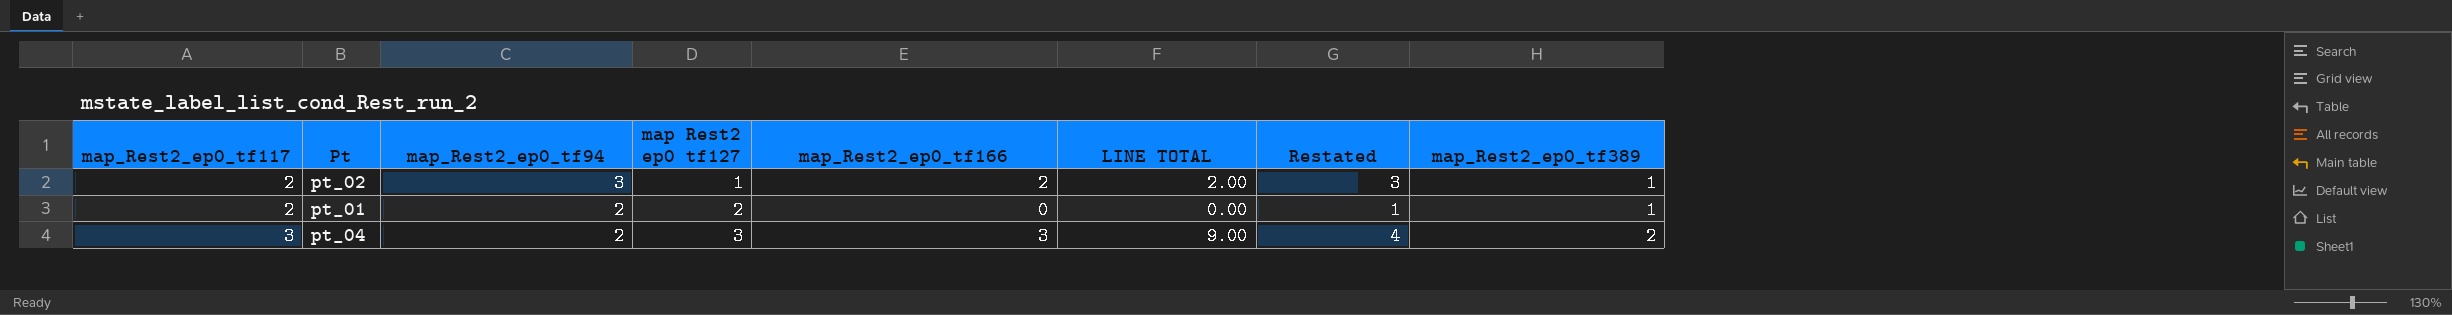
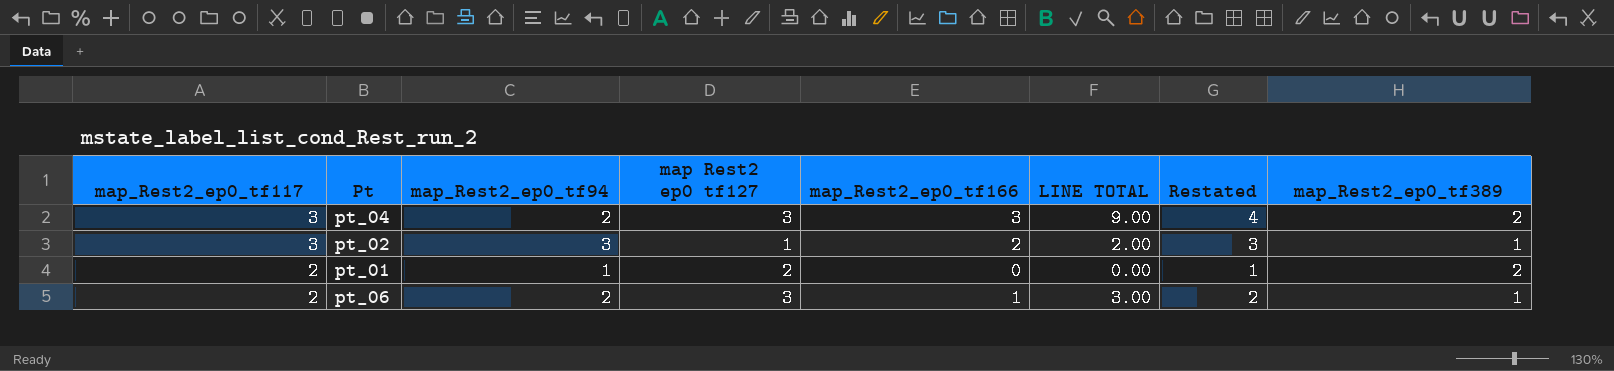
row order: map_Rest2_ep0_tf117 ascending -> map_Rest2_ep0_tf117 descending
pt_02 | map_Rest2_ep0_tf117: 2 -> 3
pt_01 | map_Rest2_ep0_tf94: 2 -> 1
pt_01 | map_Rest2_ep0_tf389: 1 -> 2
row pt_06: none -> 2 | 2 | 3 | 1 | 3.00 | 2 | 1

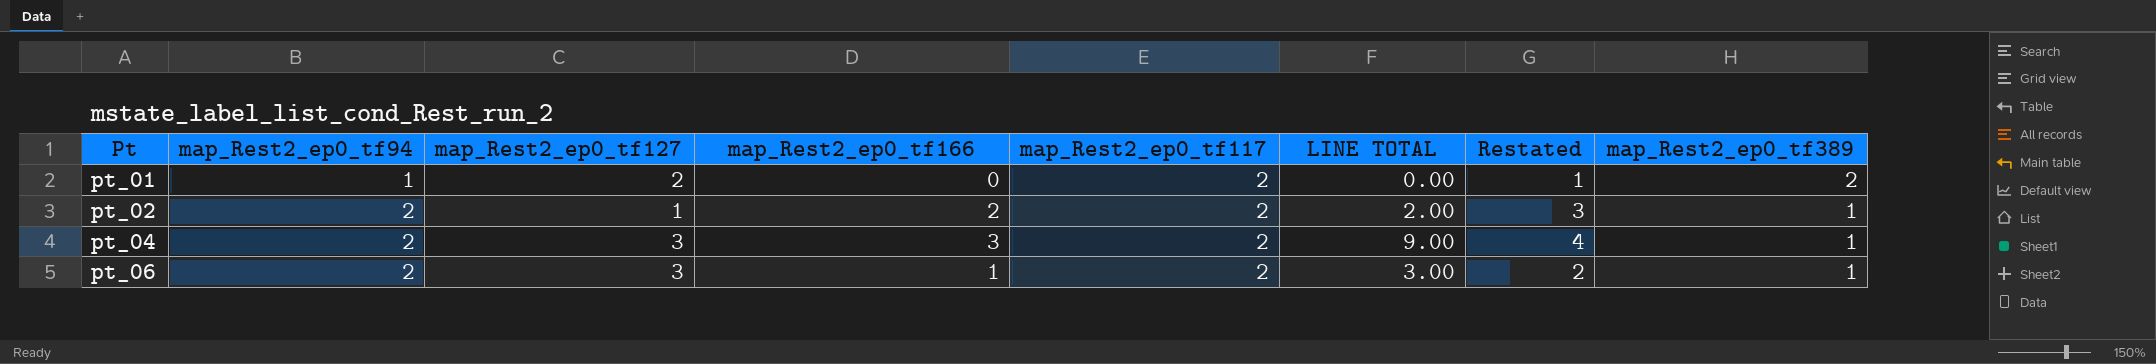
row order: map_Rest2_ep0_tf117 descending -> Pt ascending
column name: map Rest2 ep0 tf127 -> map_Rest2_ep0_tf127
column map_Rest2_ep0_tf117 | position: 1 -> 5
pt_02 | map_Rest2_ep0_tf94: 3 -> 2
pt_02 | map_Rest2_ep0_tf117: 3 -> 2
pt_04 | map_Rest2_ep0_tf117: 3 -> 2
pt_04 | map_Rest2_ep0_tf389: 2 -> 1

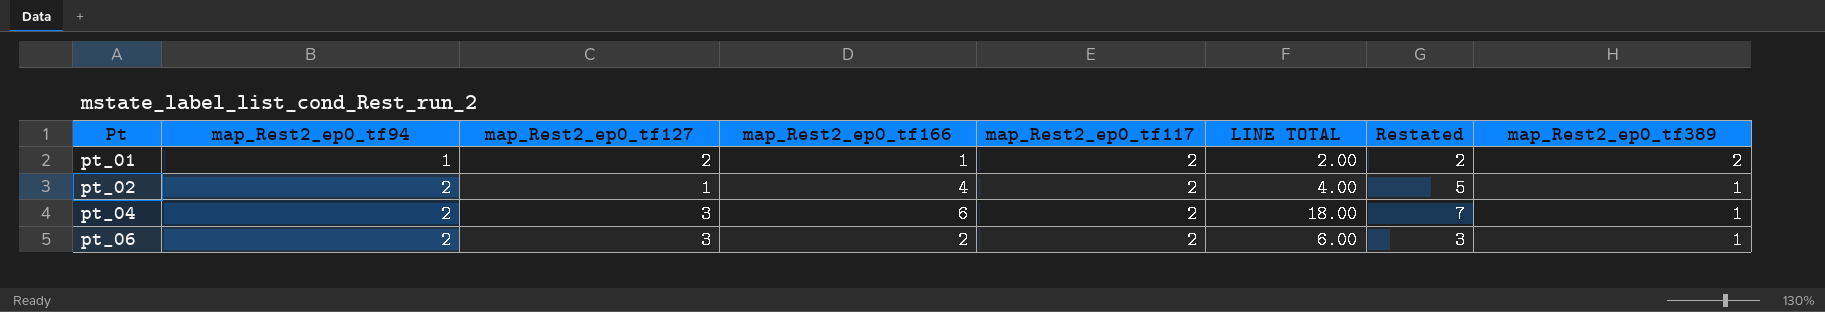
pt_01 | map_Rest2_ep0_tf166: 0 -> 1
pt_01 | LINE TOTAL: 0.00 -> 2.00
pt_01 | Restated: 1 -> 2
pt_02 | map_Rest2_ep0_tf166: 2 -> 4
pt_02 | LINE TOTAL: 2.00 -> 4.00
pt_02 | Restated: 3 -> 5
pt_04 | map_Rest2_ep0_tf166: 3 -> 6
pt_04 | LINE TOTAL: 9.00 -> 18.00
pt_04 | Restated: 4 -> 7
pt_06 | map_Rest2_ep0_tf166: 1 -> 2
pt_06 | LINE TOTAL: 3.00 -> 6.00
pt_06 | Restated: 2 -> 3

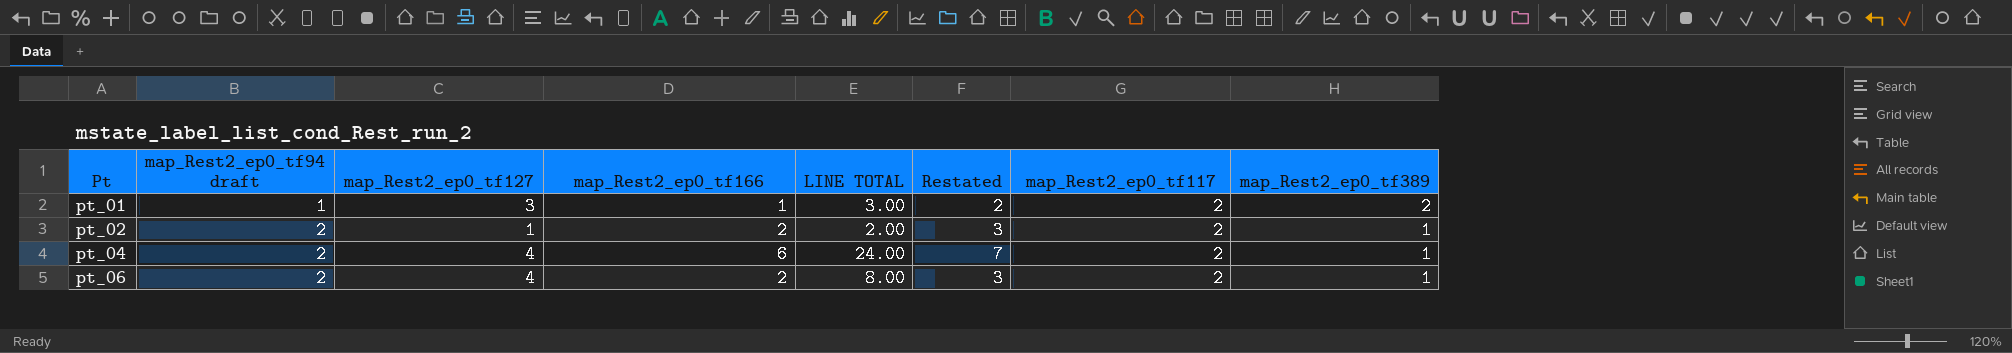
column name: map_Rest2_ep0_tf94 -> map_Rest2_ep0_tf94 draft
column map_Rest2_ep0_tf117 | position: 5 -> 7
pt_01 | map_Rest2_ep0_tf127: 2 -> 3
pt_01 | LINE TOTAL: 2.00 -> 3.00
pt_02 | map_Rest2_ep0_tf166: 4 -> 2
pt_02 | LINE TOTAL: 4.00 -> 2.00
pt_02 | Restated: 5 -> 3
pt_04 | map_Rest2_ep0_tf127: 3 -> 4
pt_04 | LINE TOTAL: 18.00 -> 24.00
pt_06 | map_Rest2_ep0_tf127: 3 -> 4
pt_06 | LINE TOTAL: 6.00 -> 8.00

